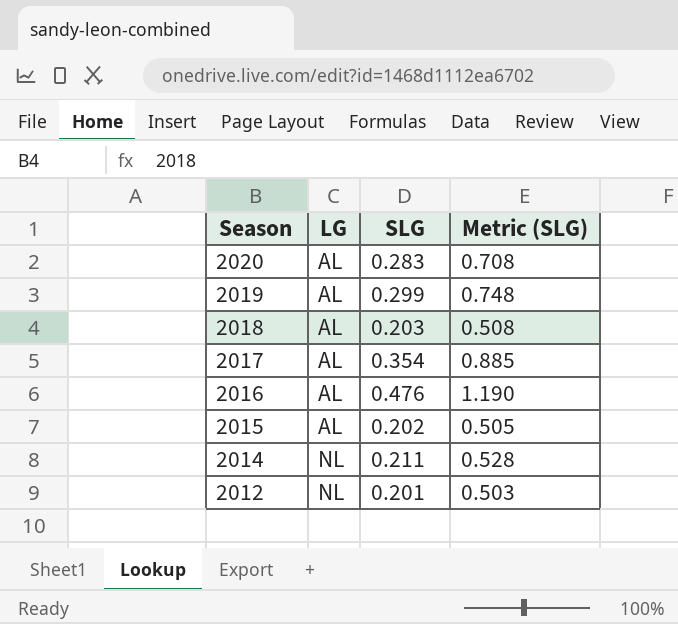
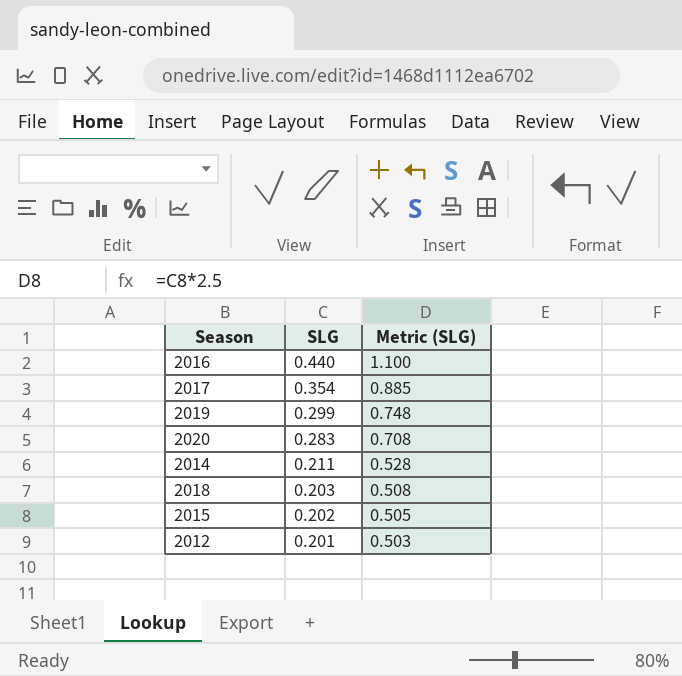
row order: Season descending -> SLG descending
column LG | position: 2 -> none
2016 | SLG: 0.476 -> 0.440
2016 | Metric (SLG): 1.190 -> 1.100

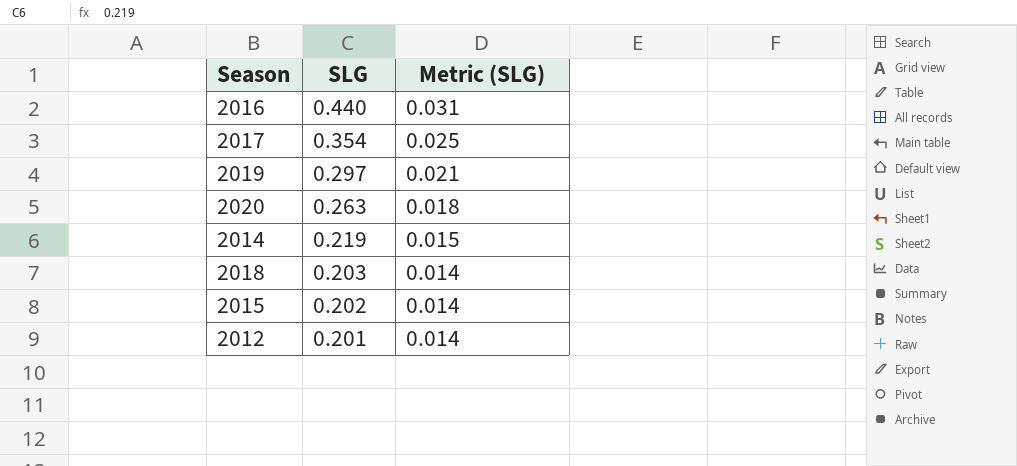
column Metric (SLG) | formula: [SLG] * 2.5 -> [SLG] * 0.07
2019 | SLG: 0.299 -> 0.297
2020 | SLG: 0.283 -> 0.263
2014 | SLG: 0.211 -> 0.219

